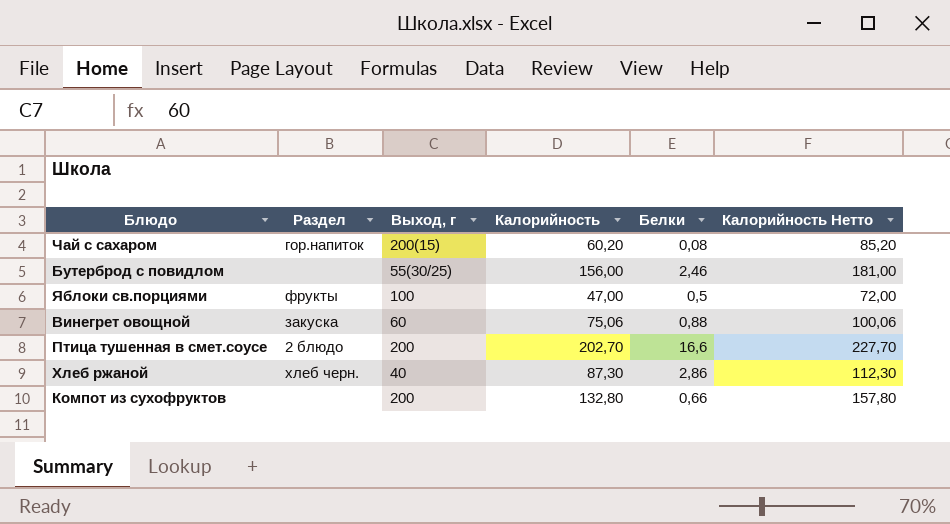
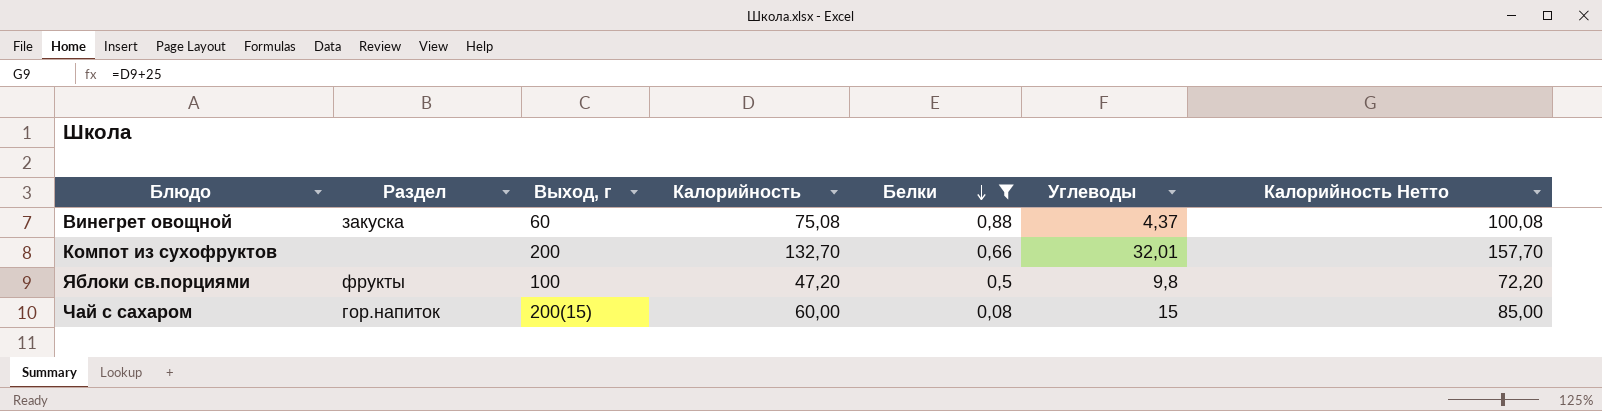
filter: none -> Белки <= 0,88
row order: none -> Белки descending
column Углеводы | position: none -> 6
Винегрет овощной | Калорийность: 75,06 -> 75,08
Винегрет овощной | Калорийность Нетто: 100,06 -> 100,08
Компот из сухофруктов | Калорийность: 132,80 -> 132,70
Компот из сухофруктов | Калорийность Нетто: 157,80 -> 157,70
Яблоки св.порциями | Калорийность: 47,00 -> 47,20
Яблоки св.порциями | Калорийность Нетто: 72,00 -> 72,20
Чай с сахаром | Калорийность: 60,20 -> 60,00
Чай с сахаром | Калорийность Нетто: 85,20 -> 85,00

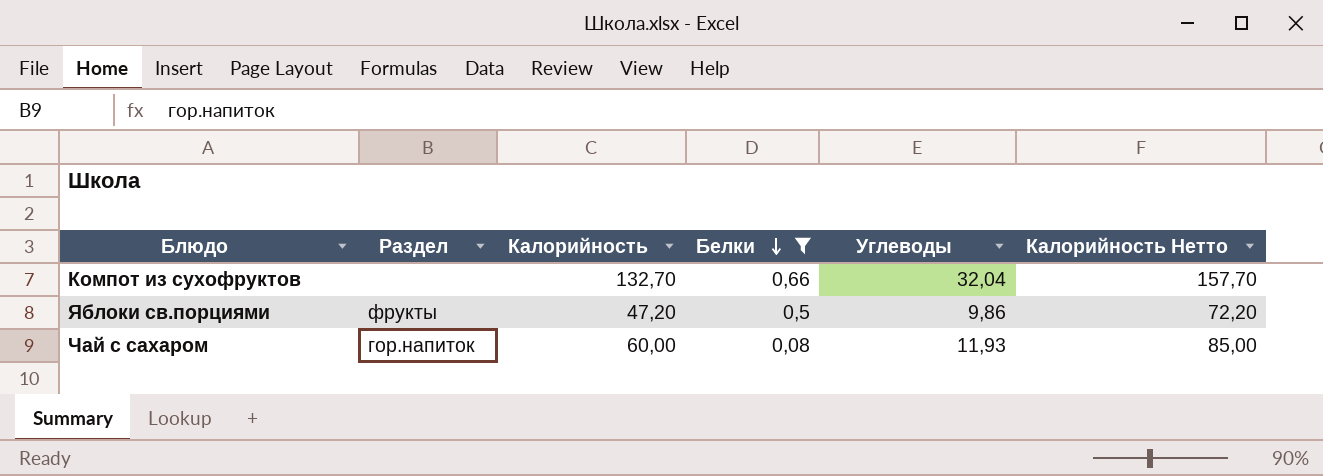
column Выход, г | position: 3 -> none
row Винегрет овощной: закуска | 60 | 75,08 | 0,88 | 4,37 | 100,08 -> none
Компот из сухофруктов | Углеводы: 32,01 -> 32,04
Яблоки св.порциями | Углеводы: 9,8 -> 9,86
Чай с сахаром | Углеводы: 15 -> 11,93

